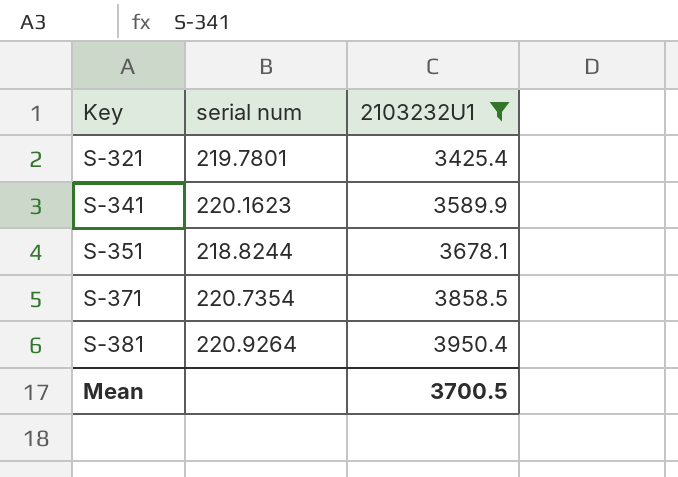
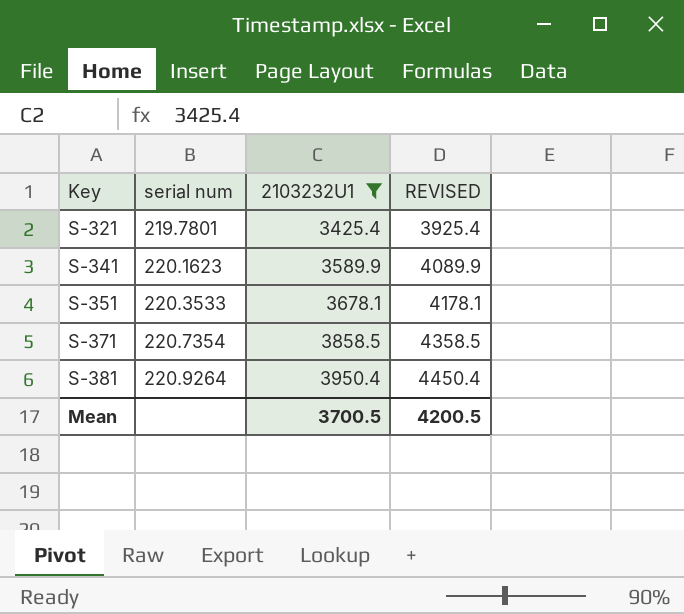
column REVISED | formula: none -> [2103232U1] + 500
S-351 | serial num: 218.8244 -> 220.3533

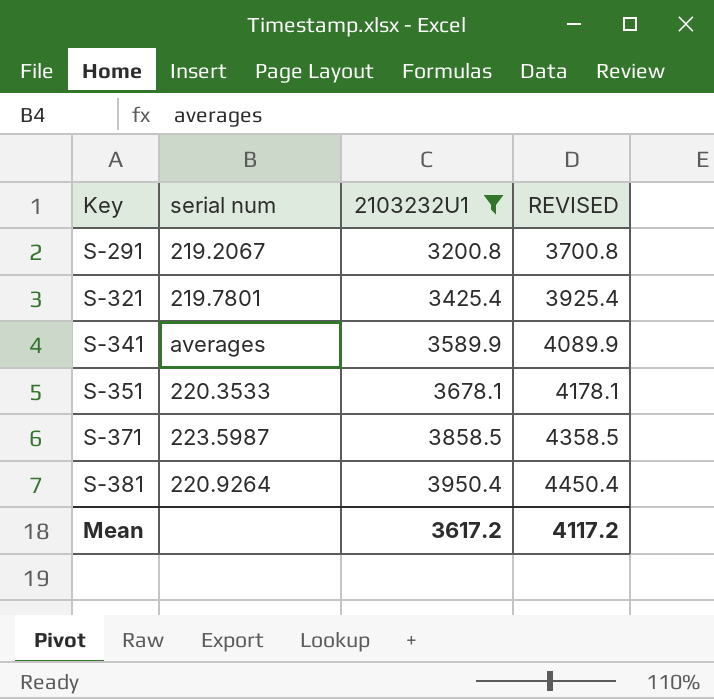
row S-291: none -> 219.2067 | 3200.8 | 3700.8
S-341 | serial num: 220.1623 -> averages
S-371 | serial num: 220.7354 -> 223.5987
Mean | 2103232U1: 3700.5 -> 3617.2
Mean | REVISED: 4200.5 -> 4117.2

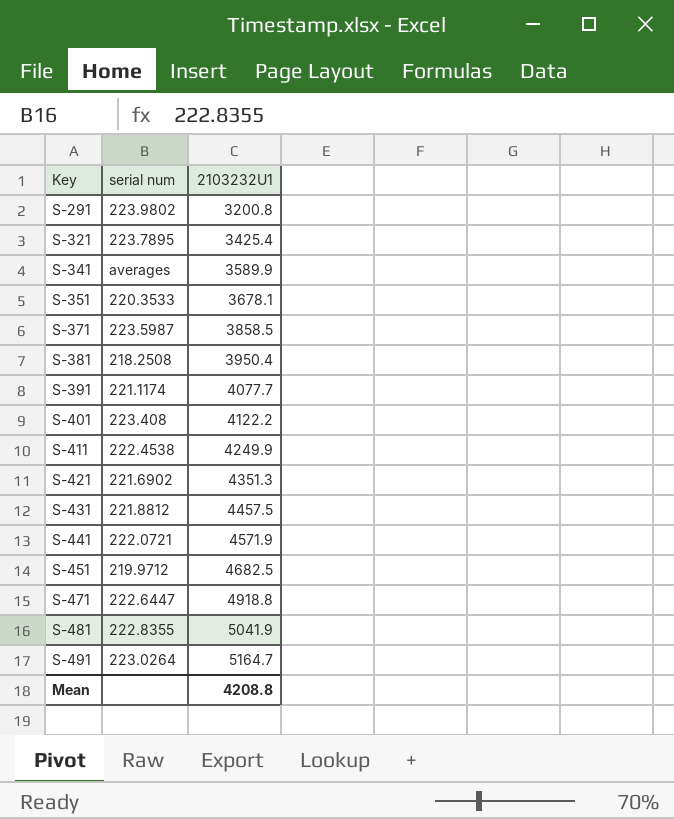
filter: 2103232U1 <= 3950.4 -> none
column REVISED | formula: [2103232U1] + 500 -> none
S-291 | serial num: 219.2067 -> 223.9802
S-321 | serial num: 219.7801 -> 223.7895
S-381 | serial num: 220.9264 -> 218.2508
Mean | 2103232U1: 3617.2 -> 4208.8

